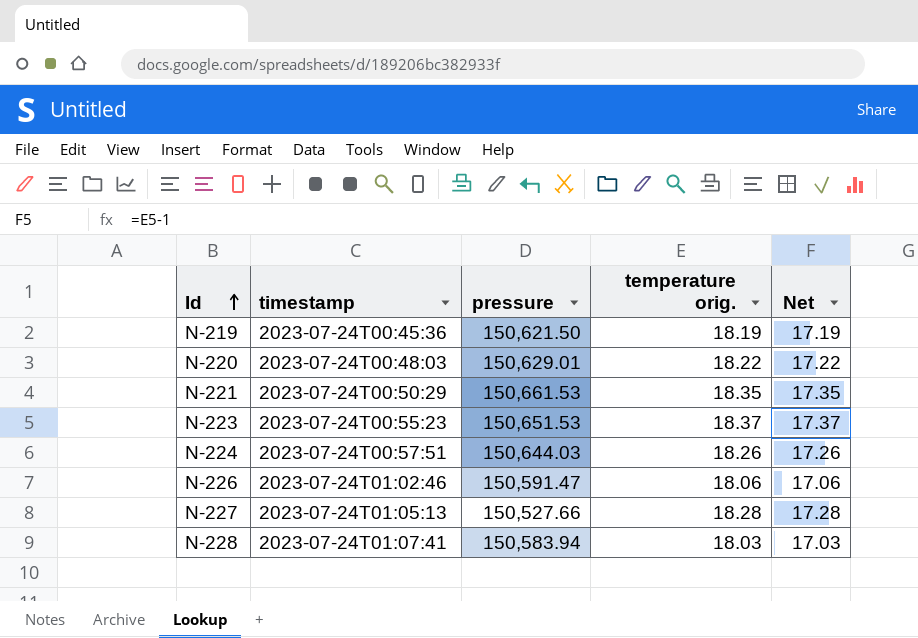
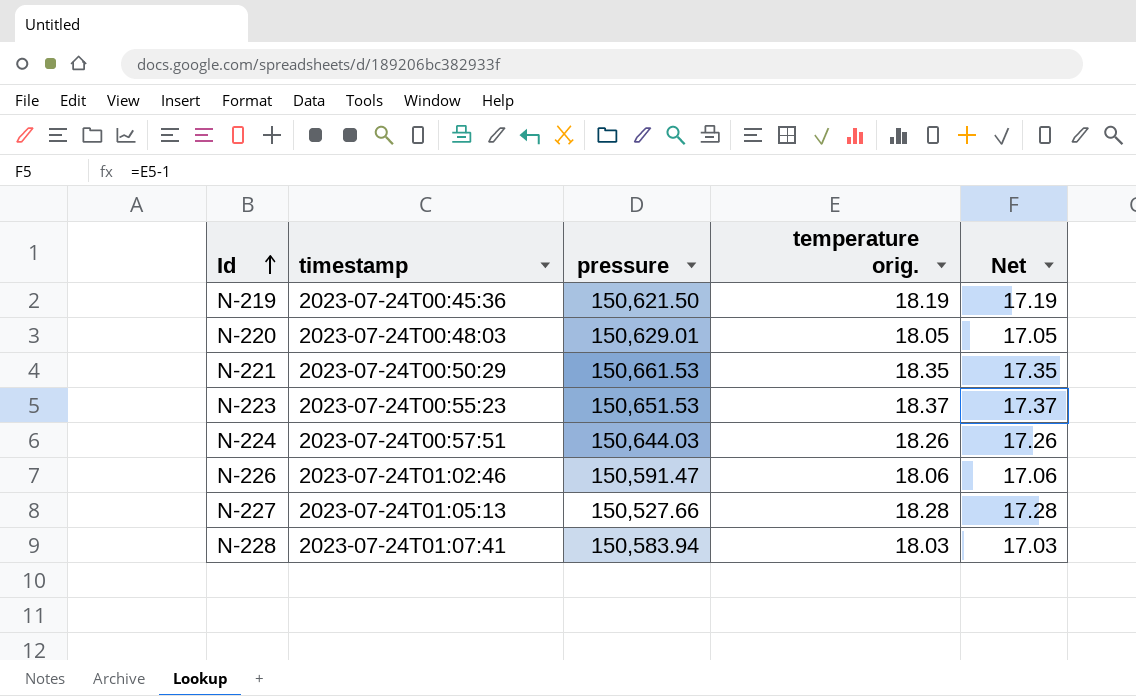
N-220 | temperature orig.: 18.22 -> 18.05
N-220 | Net: 17.22 -> 17.05

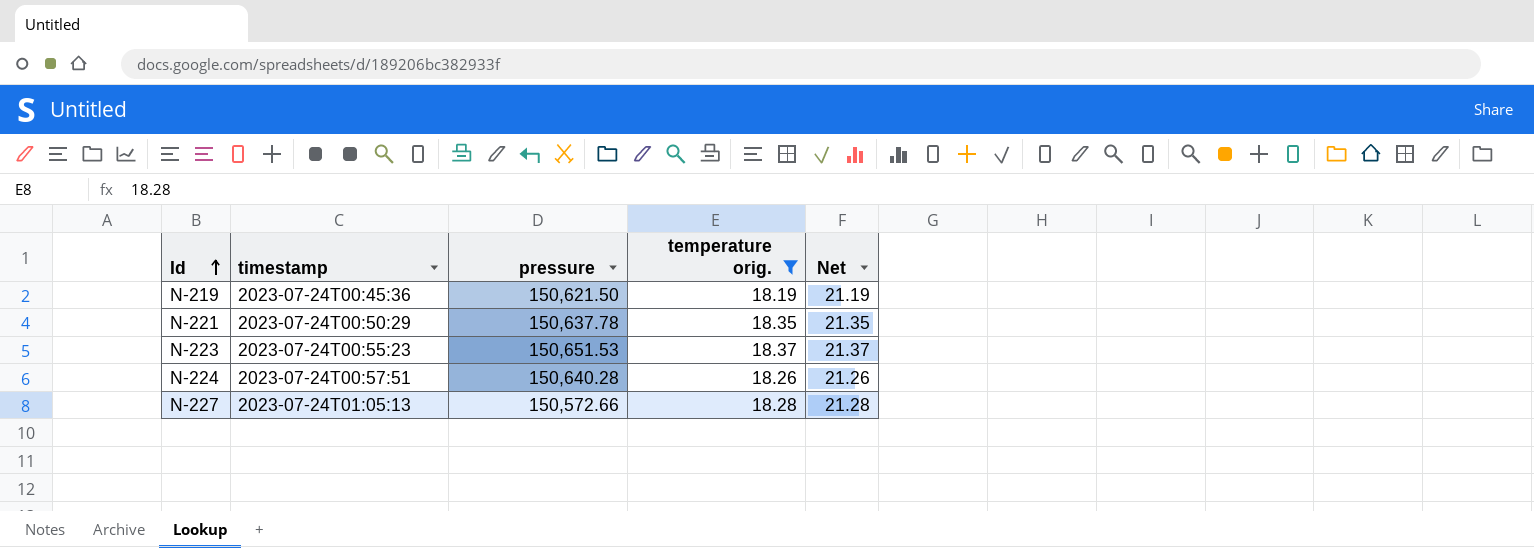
filter: none -> temperature orig. >= 18.19
column Net | formula: [temperature orig.] - 1 -> [temperature orig.] + 3
N-221 | pressure: 150,661.53 -> 150,637.78
N-224 | pressure: 150,644.03 -> 150,640.28
N-227 | pressure: 150,527.66 -> 150,572.66

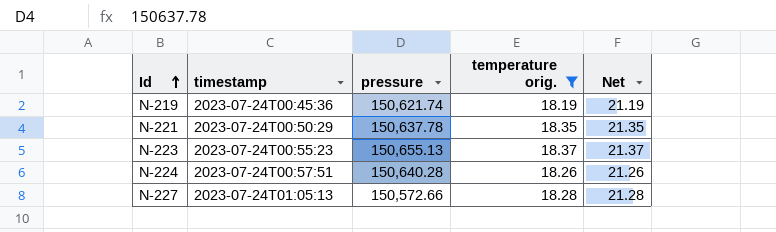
N-219 | pressure: 150,621.50 -> 150,621.74
N-223 | pressure: 150,651.53 -> 150,655.13

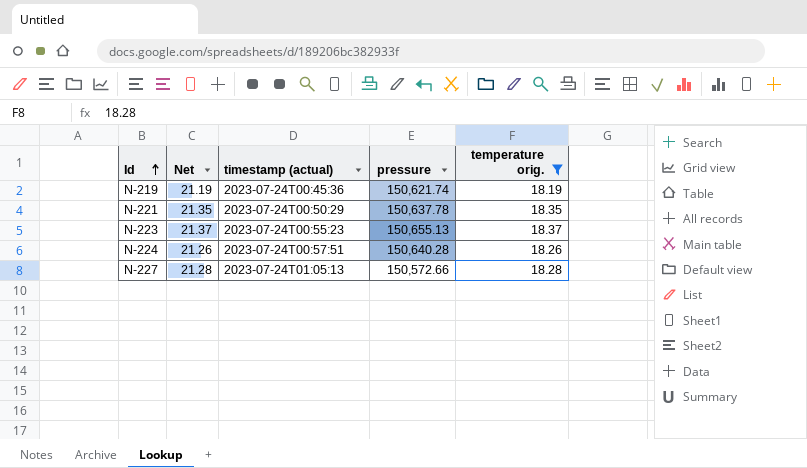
column Net | position: 5 -> 2
column name: timestamp -> timestamp (actual)

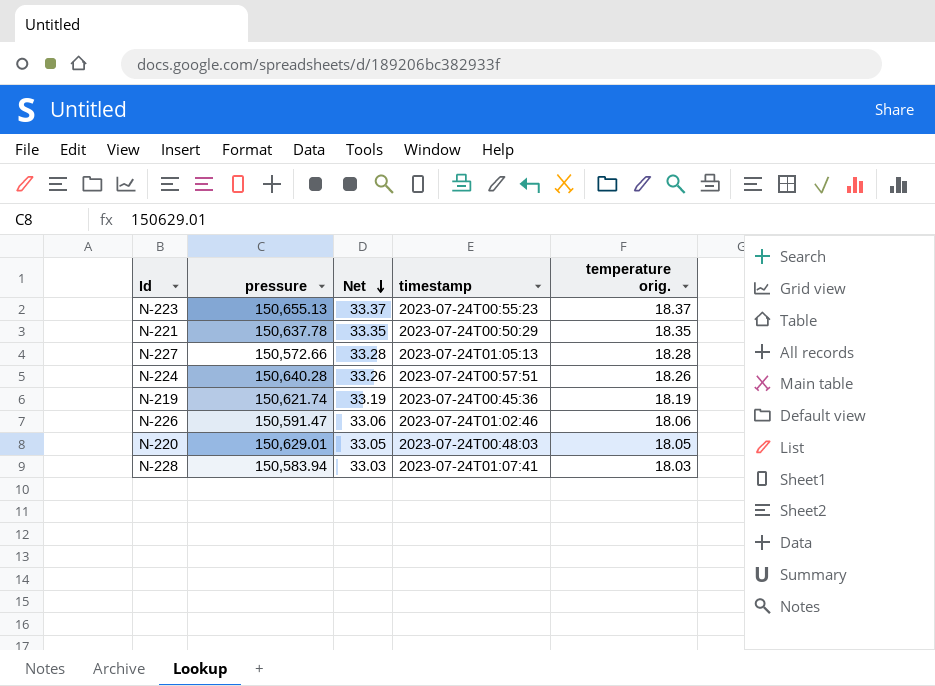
filter: temperature orig. >= 18.19 -> none
row order: Id ascending -> Net descending
column pressure | position: 4 -> 2
column Net | formula: [temperature orig.] + 3 -> [temperature orig.] + 15
column name: timestamp (actual) -> timestamp

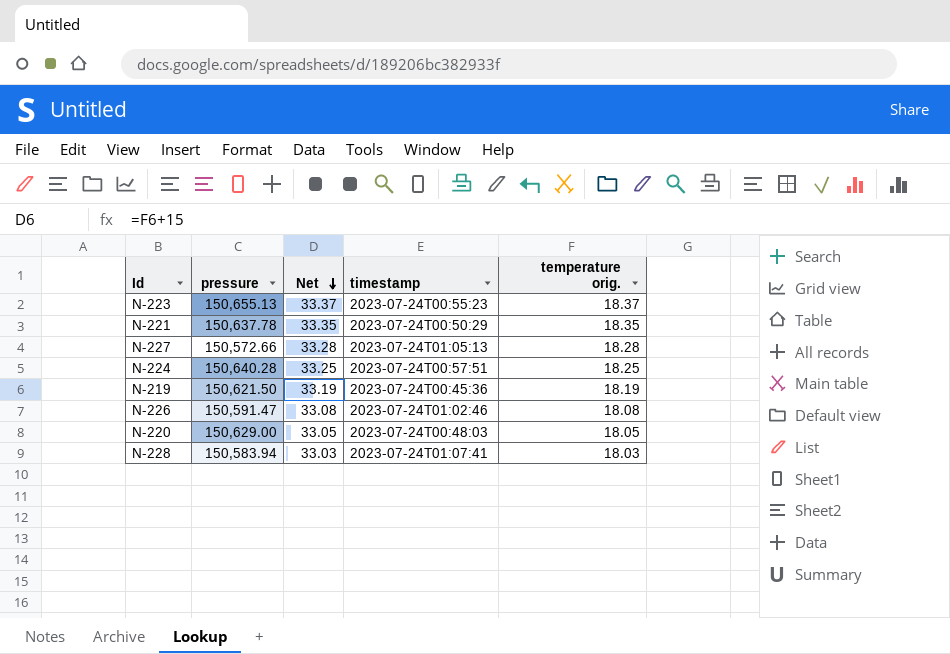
N-224 | Net: 33.26 -> 33.25
N-224 | temperature orig.: 18.26 -> 18.25
N-219 | pressure: 150,621.74 -> 150,621.50
N-226 | Net: 33.06 -> 33.08
N-226 | temperature orig.: 18.06 -> 18.08
N-220 | pressure: 150,629.01 -> 150,629.00

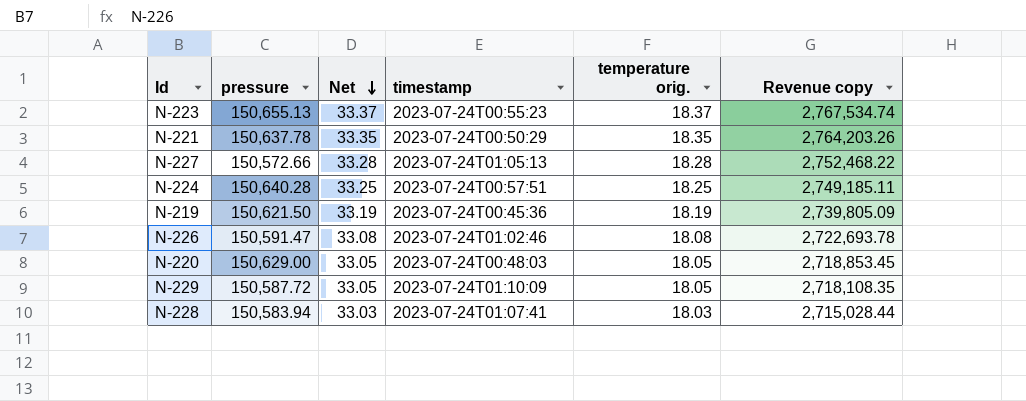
column Revenue copy | formula: none -> [pressure] * [temperature orig.]
row N-229: none -> 150,587.72 | 33.05 | 2023-07-24T01:10:09 | 18.05 | 2,718,108.35

